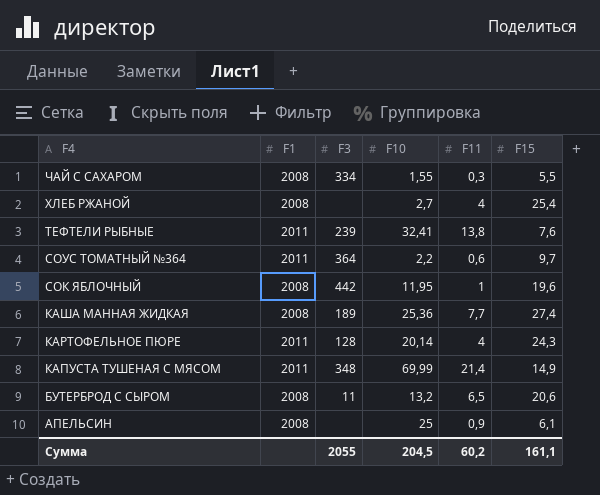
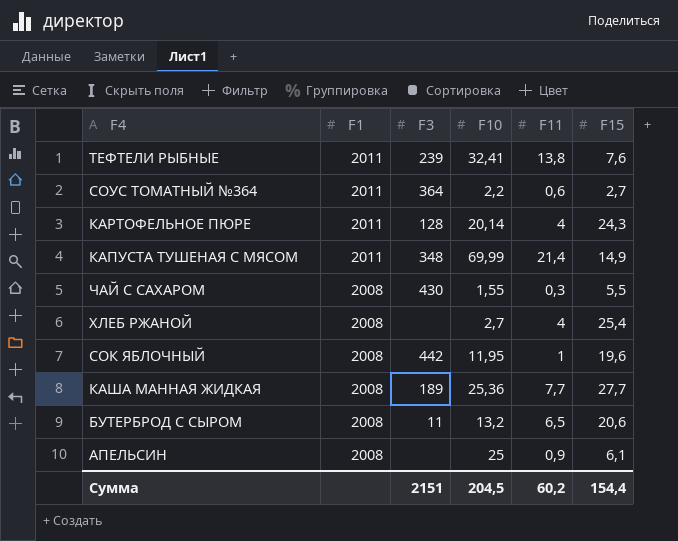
row order: F4 descending -> F1 descending
СОУС ТОМАТНЫЙ №364 | F15: 9,7 -> 2,7
ЧАЙ С САХАРОМ | F3: 334 -> 430
КАША МАННАЯ ЖИДКАЯ | F15: 27,4 -> 27,7
Сумма | F3: 2055 -> 2151
Сумма | F15: 161,1 -> 154,4

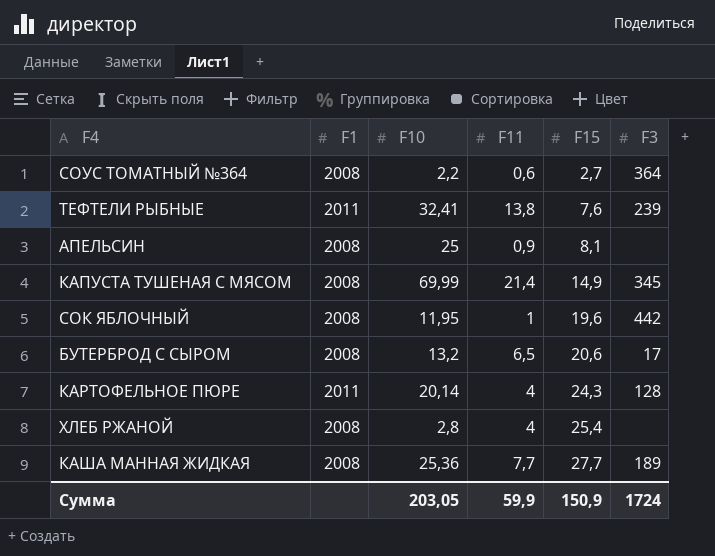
row order: F1 descending -> F15 ascending
column F3 | position: 3 -> 6
row ЧАЙ С САХАРОМ: 2008 | 430 | 1,55 | 0,3 | 5,5 -> none
СОУС ТОМАТНЫЙ №364 | F1: 2011 -> 2008
АПЕЛЬСИН | F15: 6,1 -> 8,1
КАПУСТА ТУШЕНАЯ С МЯСОМ | F1: 2011 -> 2008
КАПУСТА ТУШЕНАЯ С МЯСОМ | F3: 348 -> 345
БУТЕРБРОД С СЫРОМ | F3: 11 -> 17
ХЛЕБ РЖАНОЙ | F10: 2,7 -> 2,8
Сумма | F10: 204,5 -> 203,05
Сумма | F11: 60,2 -> 59,9
Сумма | F15: 154,4 -> 150,9
Сумма | F3: 2151 -> 1724

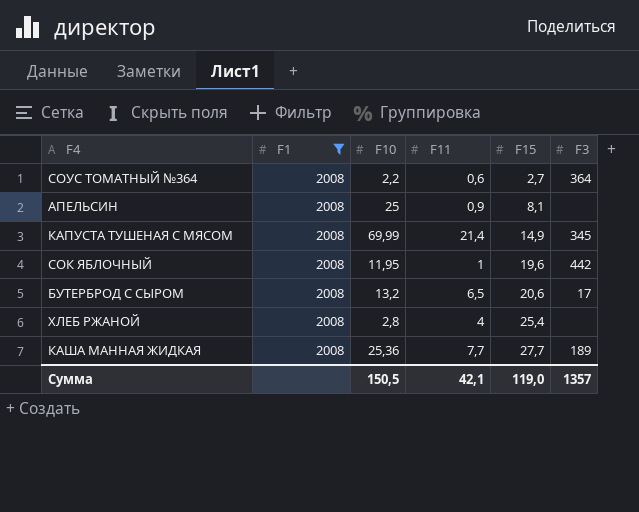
filter: none -> F1 = 2008
Сумма | F10: 203,05 -> 150,5
Сумма | F11: 59,9 -> 42,1
Сумма | F15: 150,9 -> 119,0
Сумма | F3: 1724 -> 1357

